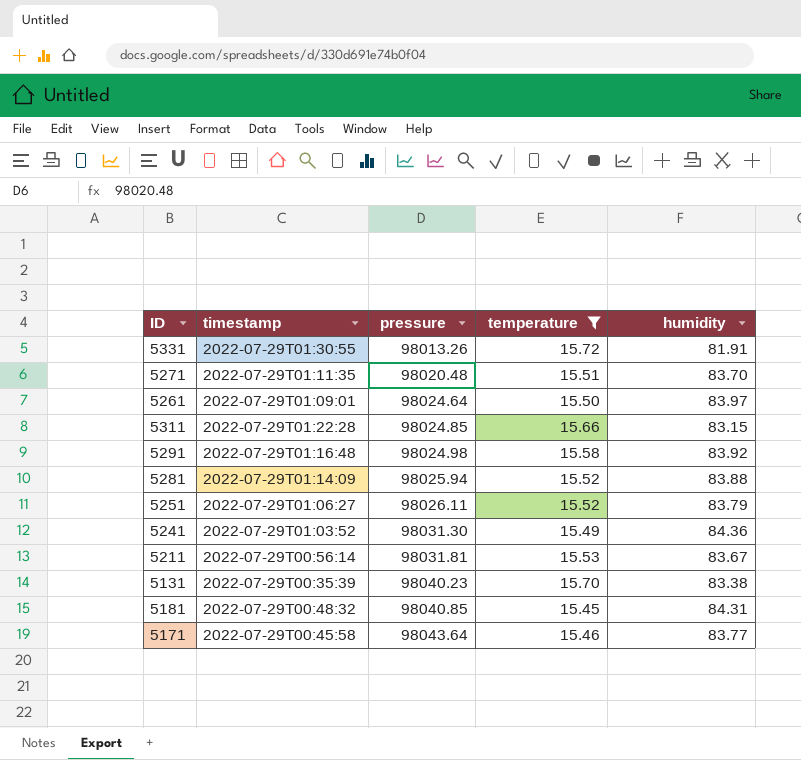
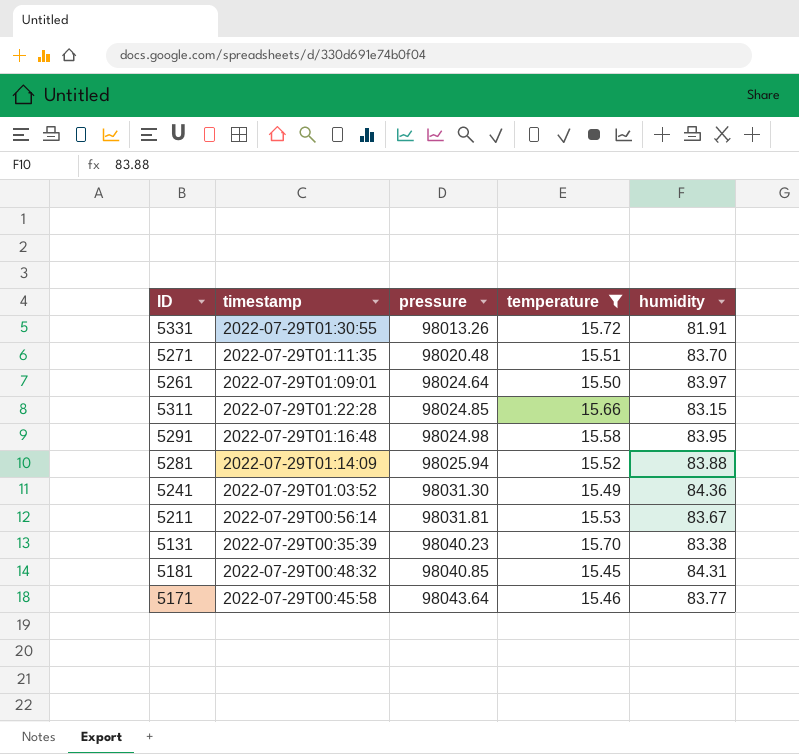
row 5251: 2022-07-29T01:06:27 | 98026.11 | 15.52 | 83.79 -> none
5291 | humidity: 83.92 -> 83.95

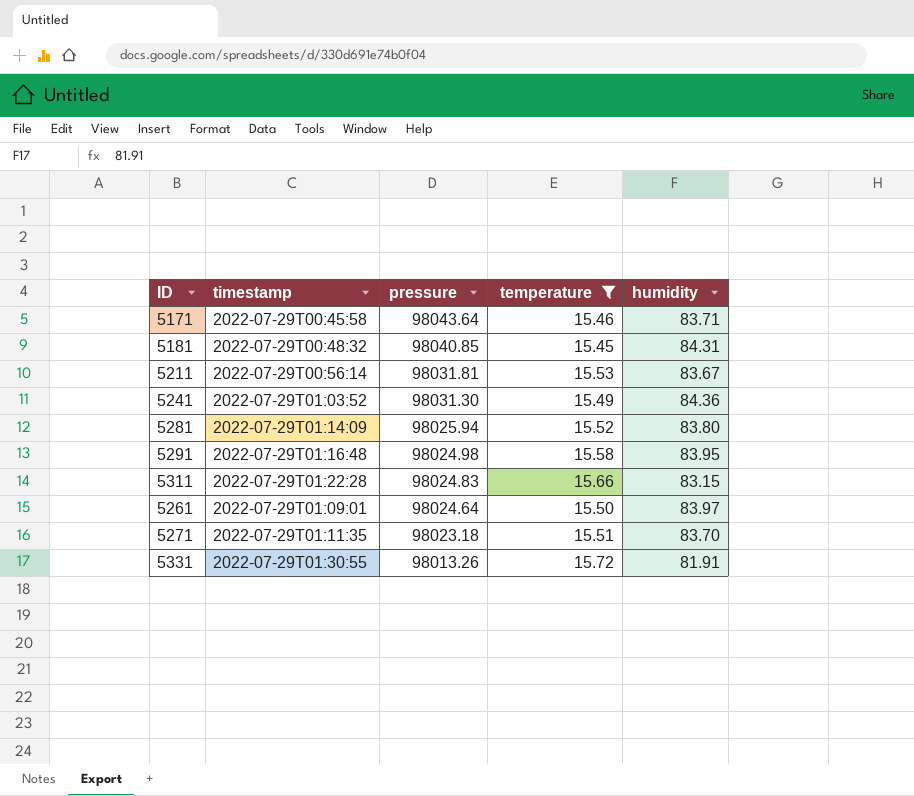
row order: pressure ascending -> pressure descending
row 5131: 2022-07-29T00:35:39 | 98040.23 | 15.70 | 83.38 -> none
5171 | humidity: 83.77 -> 83.71
5281 | humidity: 83.88 -> 83.80
5311 | pressure: 98024.85 -> 98024.83
5271 | pressure: 98020.48 -> 98023.18

